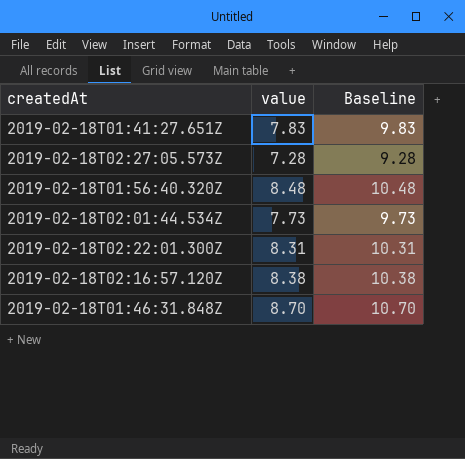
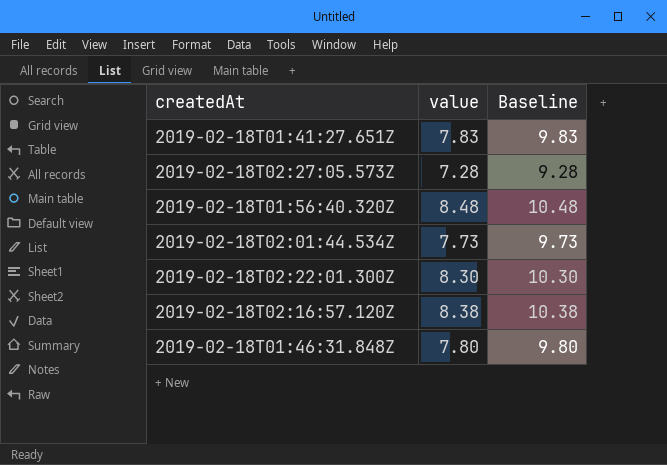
2019-02-18T02:22:01.300Z | value: 8.31 -> 8.30
2019-02-18T02:22:01.300Z | Baseline: 10.31 -> 10.30
2019-02-18T01:46:31.848Z | value: 8.70 -> 7.80
2019-02-18T01:46:31.848Z | Baseline: 10.70 -> 9.80

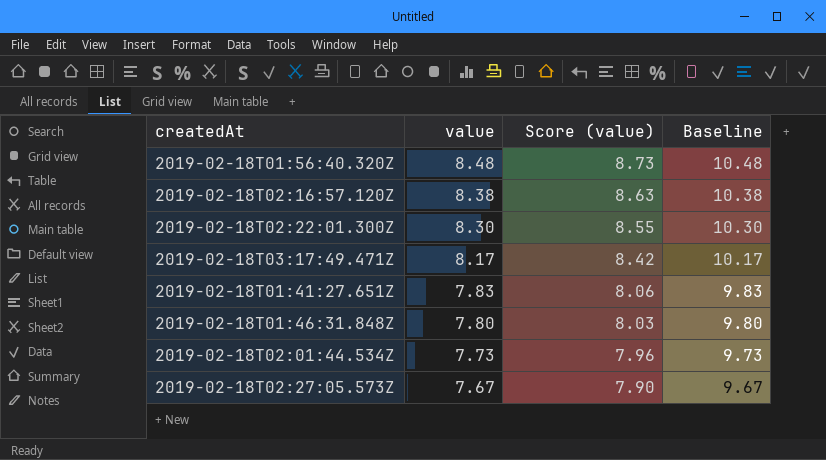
row order: none -> value descending
column Score (value) | formula: none -> [value] * 1.03
row 2019-02-18T03:17:49.471Z: none -> 8.17 | 8.42 | 10.17
2019-02-18T02:27:05.573Z | value: 7.28 -> 7.67
2019-02-18T02:27:05.573Z | Baseline: 9.28 -> 9.67

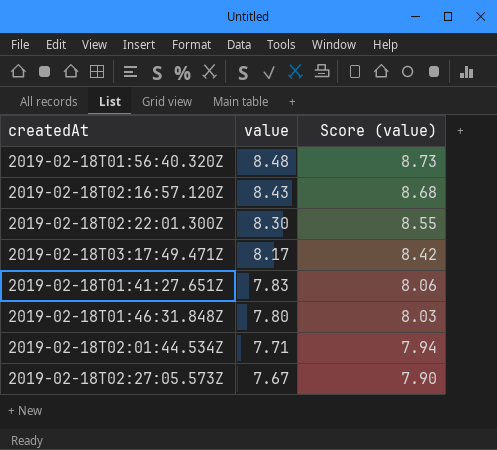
column Baseline | formula: [value] + 2 -> none
2019-02-18T02:16:57.120Z | value: 8.38 -> 8.43
2019-02-18T02:16:57.120Z | Score (value): 8.63 -> 8.68
2019-02-18T02:01:44.534Z | value: 7.73 -> 7.71
2019-02-18T02:01:44.534Z | Score (value): 7.96 -> 7.94

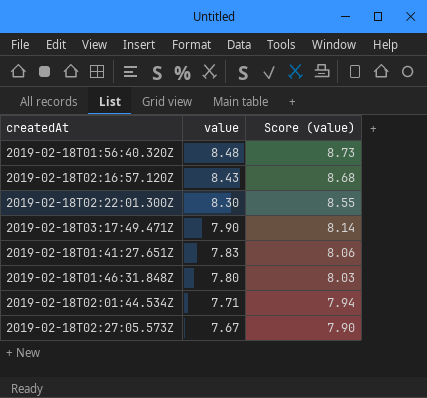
2019-02-18T03:17:49.471Z | value: 8.17 -> 7.90
2019-02-18T03:17:49.471Z | Score (value): 8.42 -> 8.14

